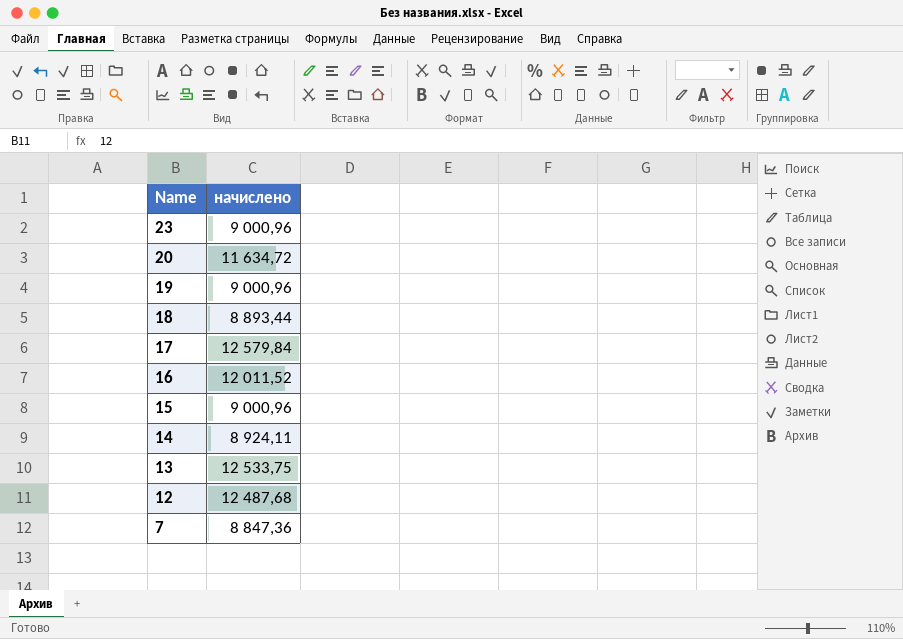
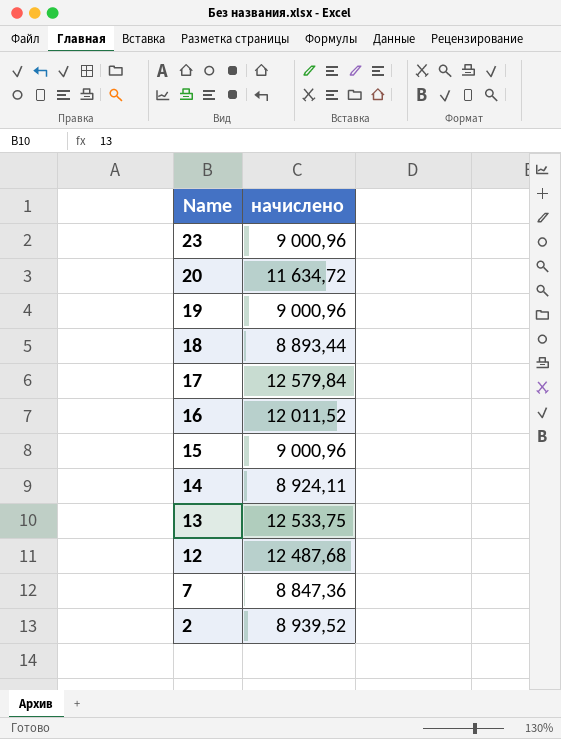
row 2: none -> 8 939,52

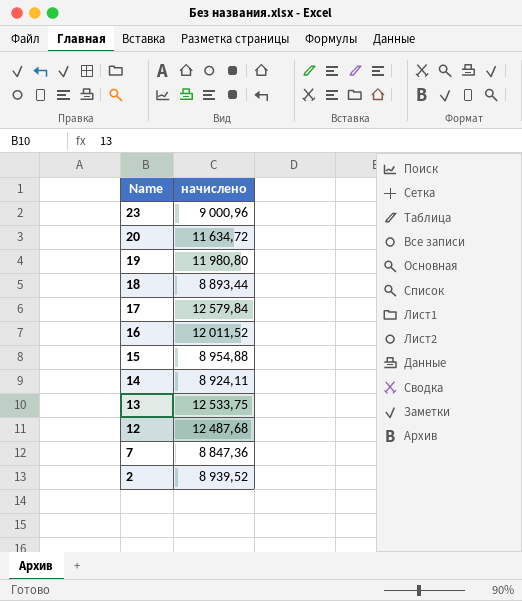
19 | начислено: 9 000,96 -> 11 980,80
15 | начислено: 9 000,96 -> 8 954,88

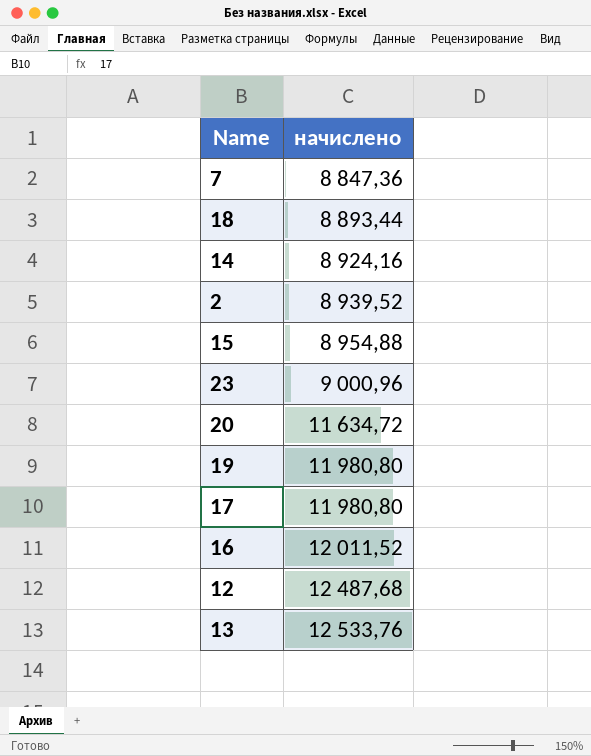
row order: Name descending -> начислено ascending
14 | начислено: 8 924,11 -> 8 924,16
17 | начислено: 12 579,84 -> 11 980,80
13 | начислено: 12 533,75 -> 12 533,76

